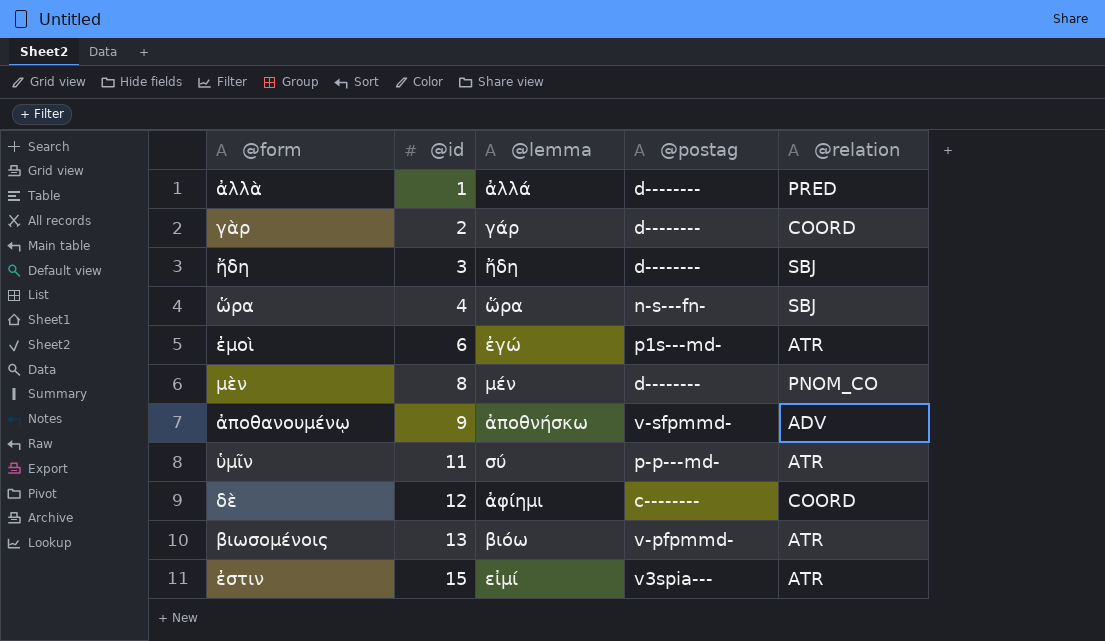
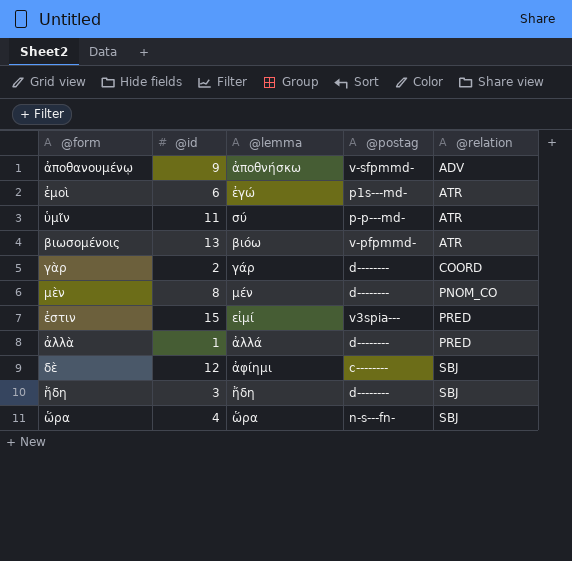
row order: @id ascending -> @relation ascending
ἐστιν | @relation: ATR -> PRED
δὲ | @relation: COORD -> SBJ

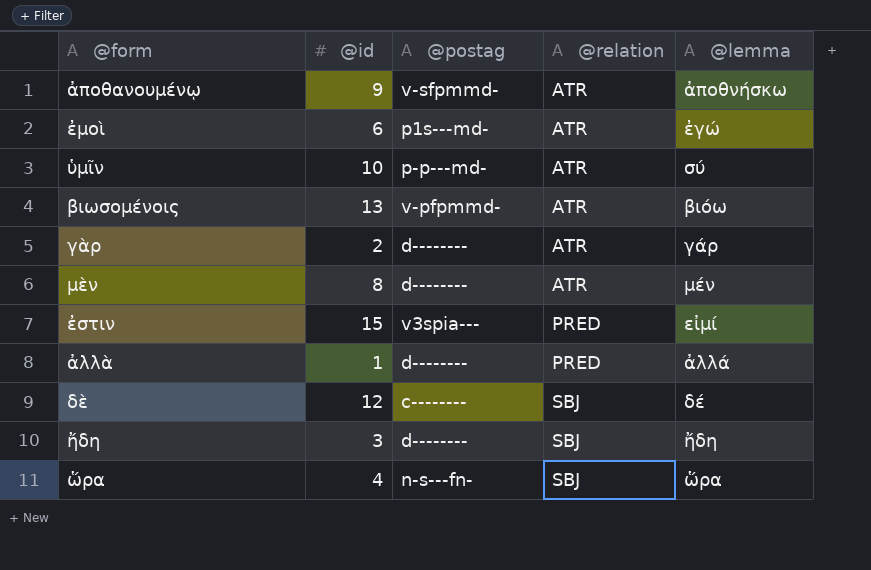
column @lemma | position: 3 -> 5
ἀποθανουμένῳ | @relation: ADV -> ATR
ὑμῖν | @id: 11 -> 10
γὰρ | @relation: COORD -> ATR
μὲν | @relation: PNOM_CO -> ATR
δὲ | @lemma: ἀφίημι -> δέ

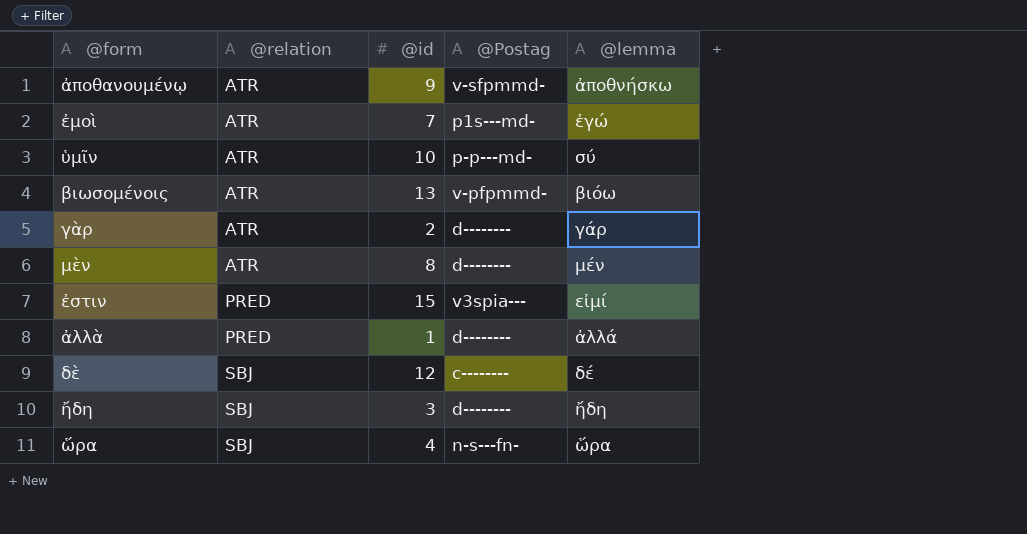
column @relation | position: 4 -> 2
column name: @postag -> @Postag
ἐμοὶ | @id: 6 -> 7

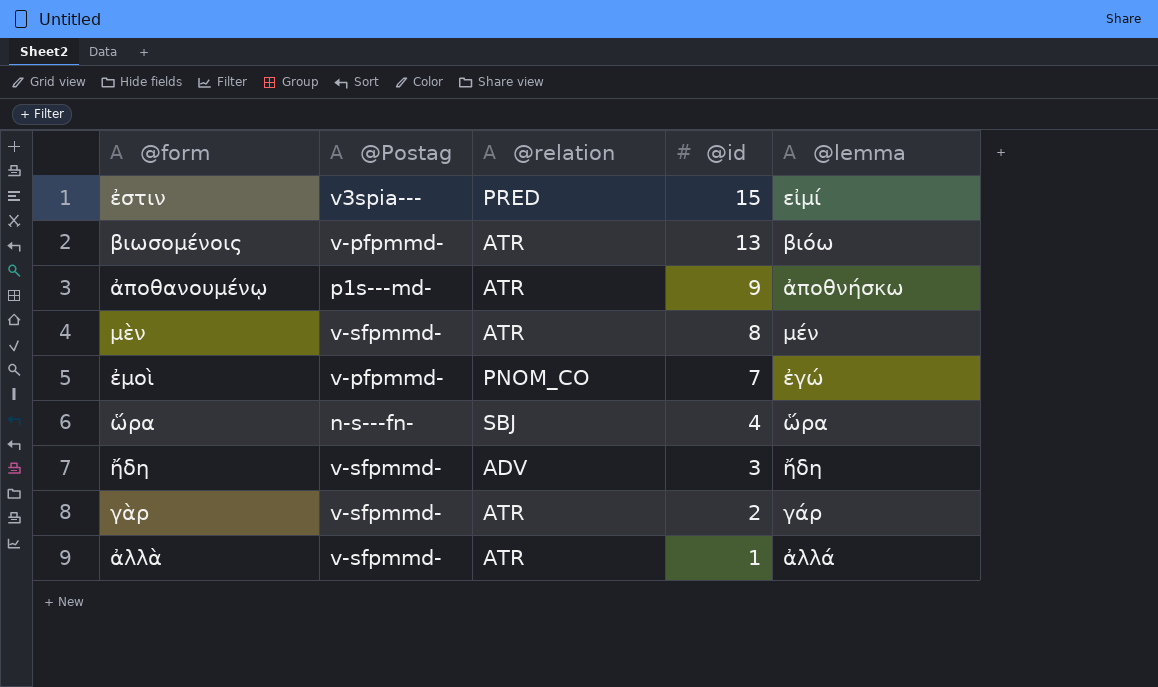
row order: @relation ascending -> @id descending
column @Postag | position: 4 -> 2
row ὑμῖν: ATR | 10 | p-p---md- | σύ -> none
row δὲ: SBJ | 12 | c-------- | δέ -> none
ἀποθανουμένῳ | @Postag: v-sfpmmd- -> p1s---md-
μὲν | @Postag: d-------- -> v-sfpmmd-
ἐμοὶ | @Postag: p1s---md- -> v-pfpmmd-
ἐμοὶ | @relation: ATR -> PNOM_CO
ἤδη | @Postag: d-------- -> v-sfpmmd-
ἤδη | @relation: SBJ -> ADV
γὰρ | @Postag: d-------- -> v-sfpmmd-
ἀλλὰ | @Postag: d-------- -> v-sfpmmd-
ἀλλὰ | @relation: PRED -> ATR

